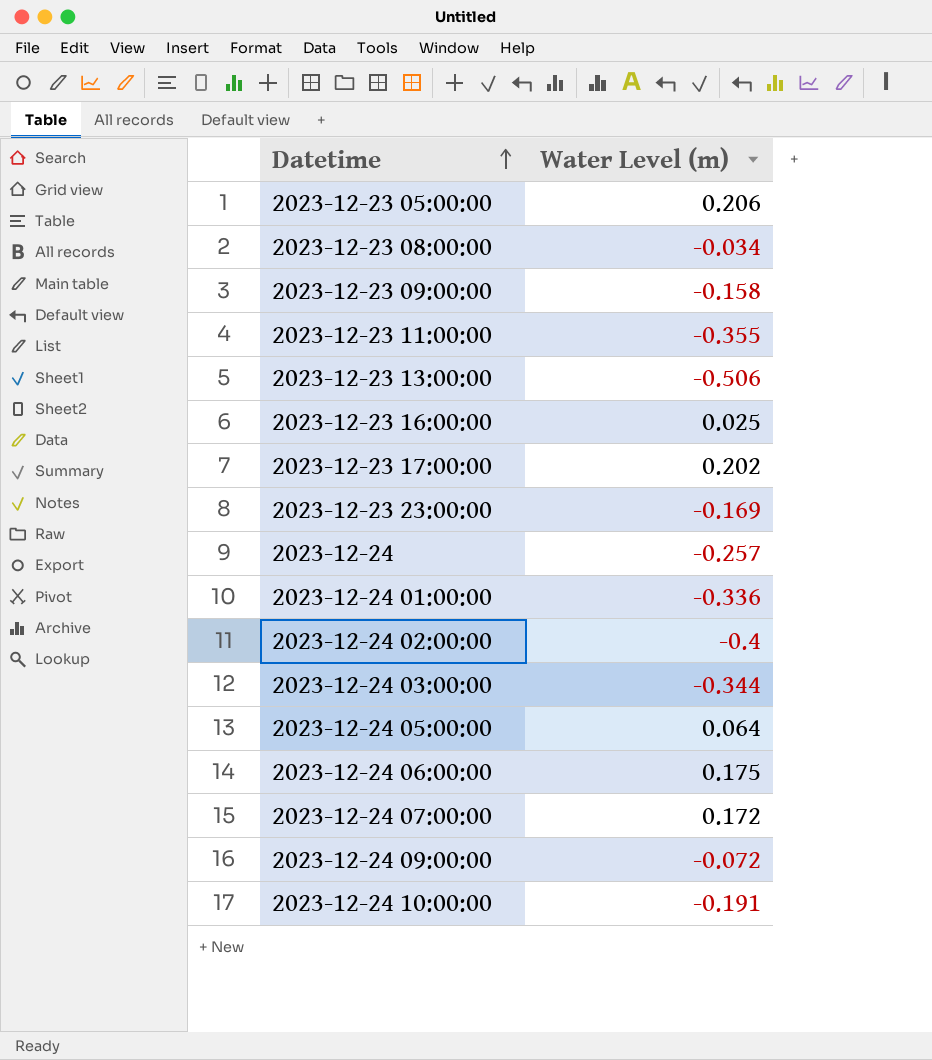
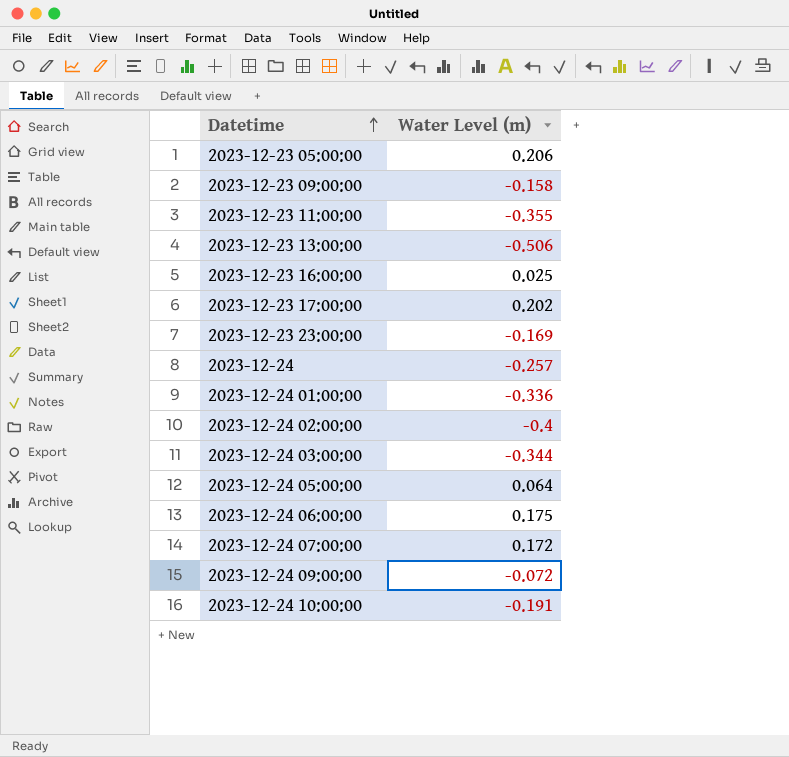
row 2023-12-23 08:00:00: -0.034 -> none

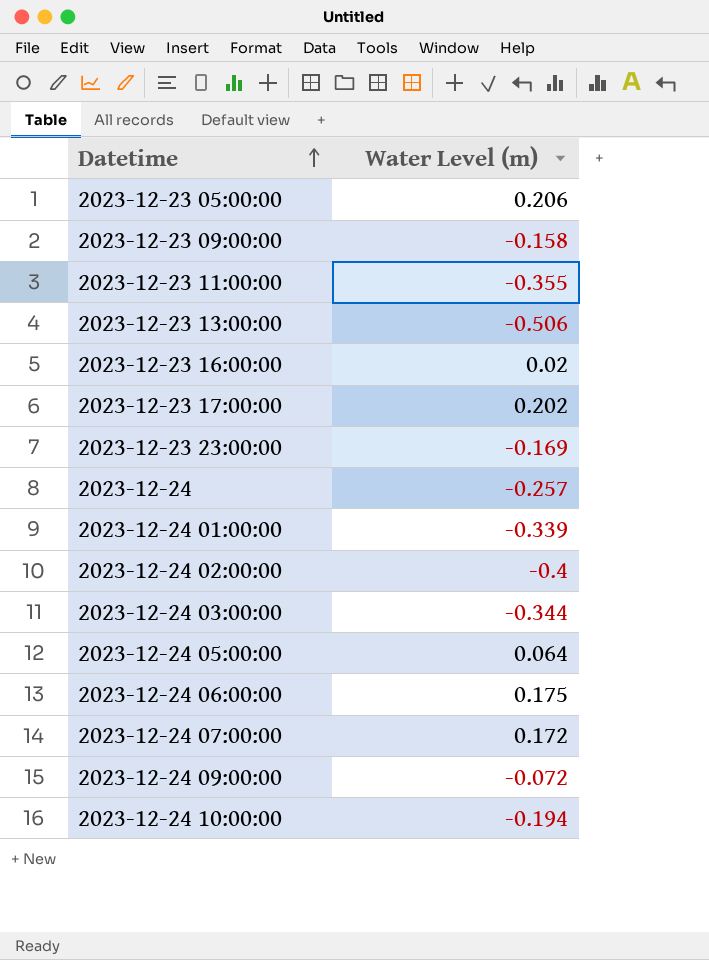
2023-12-23 16:00:00 | Water Level (m): 0.025 -> 0.02
2023-12-24 01:00:00 | Water Level (m): -0.336 -> -0.339
2023-12-24 10:00:00 | Water Level (m): -0.191 -> -0.194

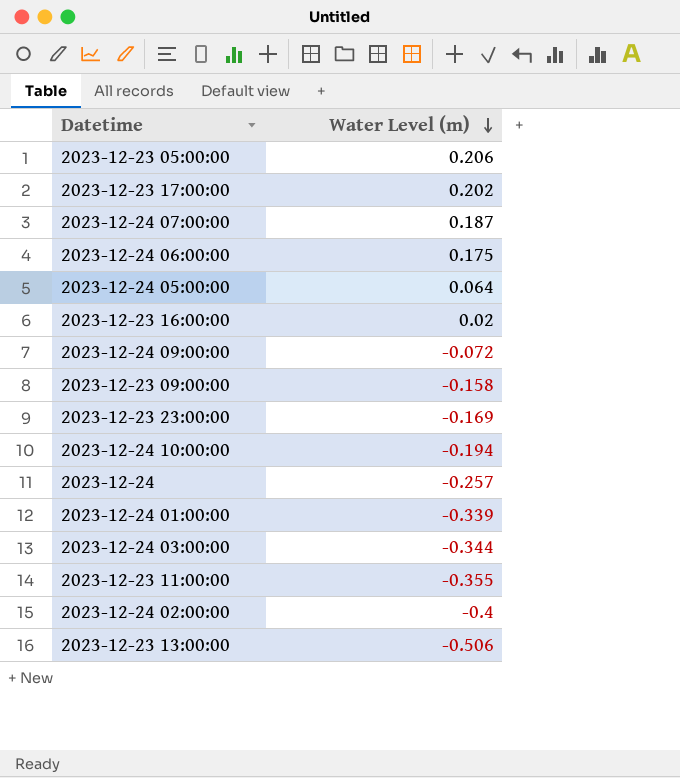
row order: Datetime ascending -> Water Level (m) descending
2023-12-24 07:00:00 | Water Level (m): 0.172 -> 0.187

